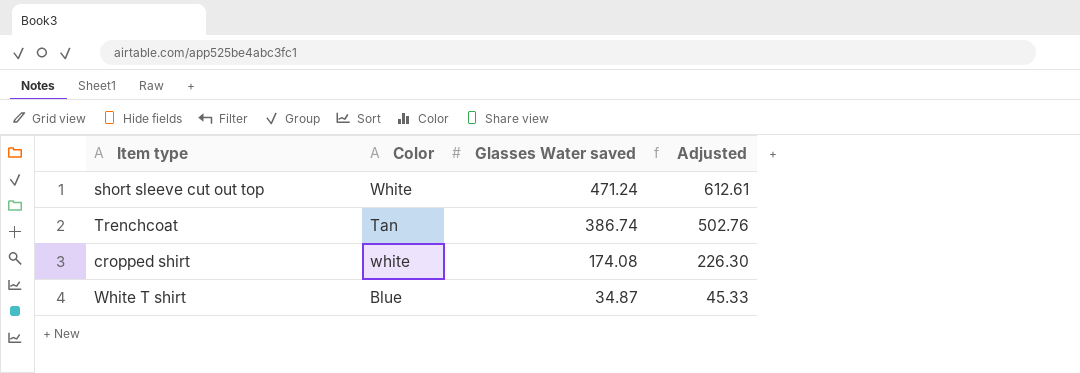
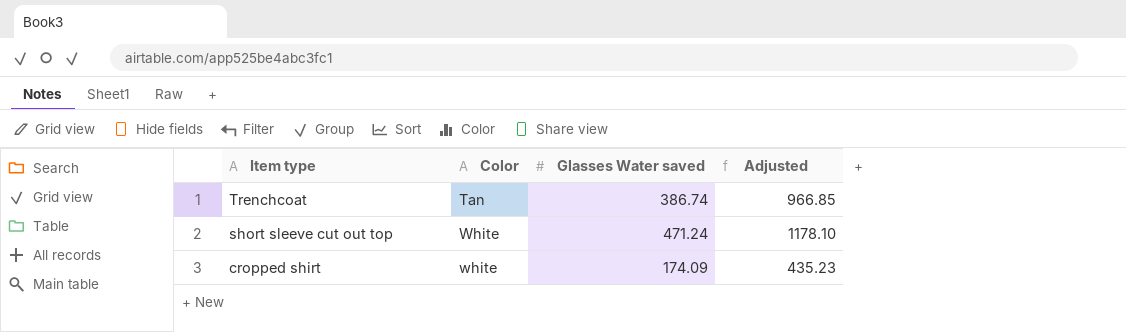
row order: Glasses Water saved descending -> Item type descending
column Adjusted | formula: [Glasses Water saved] * 1.3 -> [Glasses Water saved] * 2.5
row White T shirt: Blue | 34.87 | 45.33 -> none
cropped shirt | Glasses Water saved: 174.08 -> 174.09

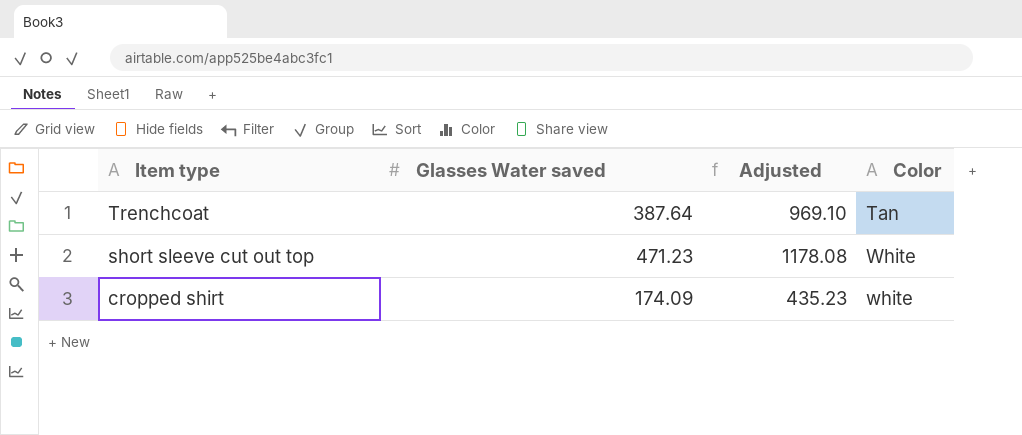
column Color | position: 2 -> 4
Trenchcoat | Glasses Water saved: 386.74 -> 387.64
Trenchcoat | Adjusted: 966.85 -> 969.10
short sleeve cut out top | Glasses Water saved: 471.24 -> 471.23
short sleeve cut out top | Adjusted: 1178.10 -> 1178.08

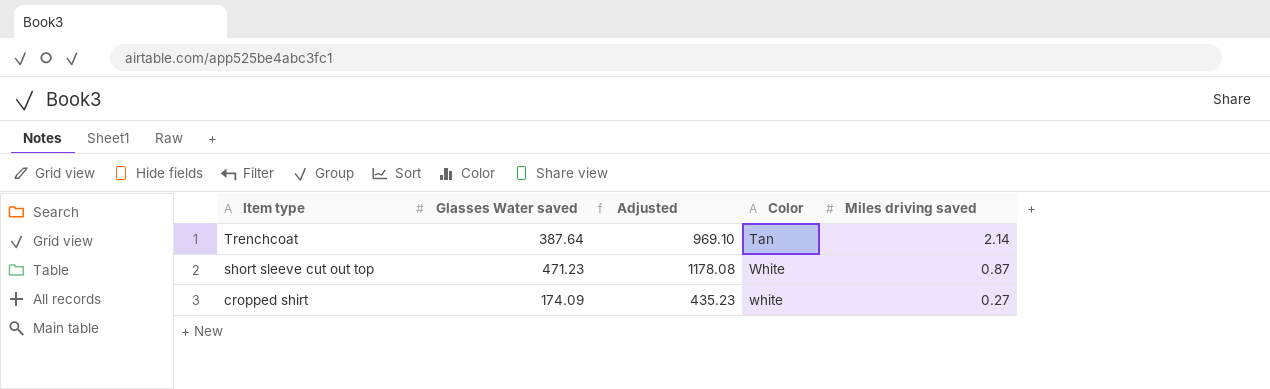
column Miles driving saved | position: none -> 5

